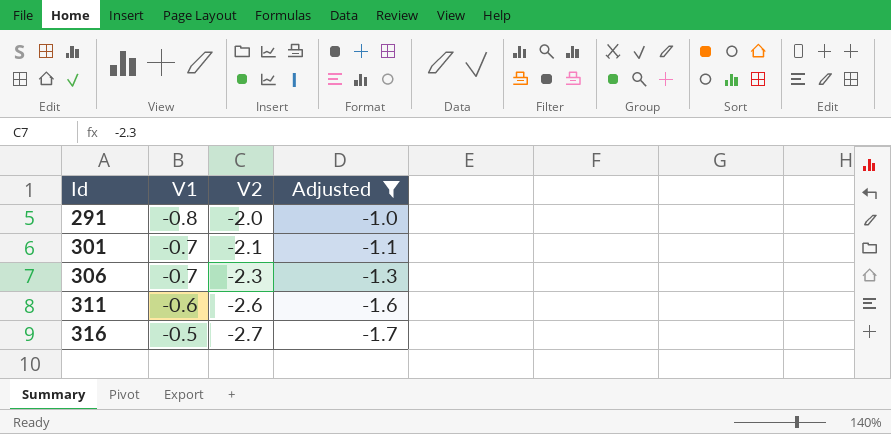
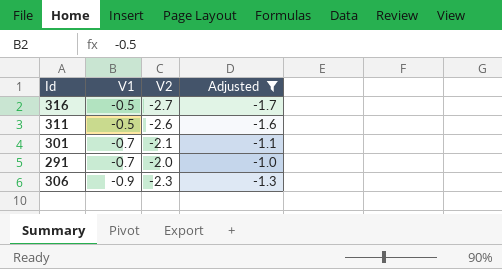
row order: Id ascending -> V1 descending
311 | V1: -0.6 -> -0.5
291 | V1: -0.8 -> -0.7
306 | V1: -0.7 -> -0.9

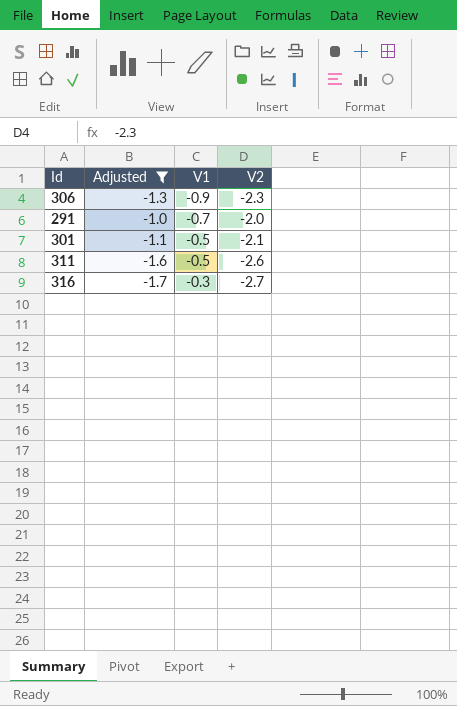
row order: V1 descending -> V1 ascending
column Adjusted | position: 4 -> 2
301 | V1: -0.7 -> -0.5
316 | V1: -0.5 -> -0.3

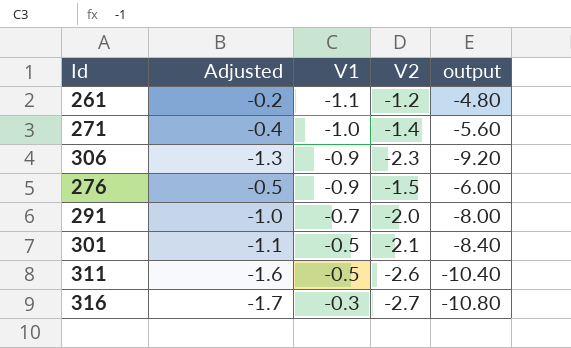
filter: Adjusted <= -1.0 -> none
column output | formula: none -> [V2] * 4

